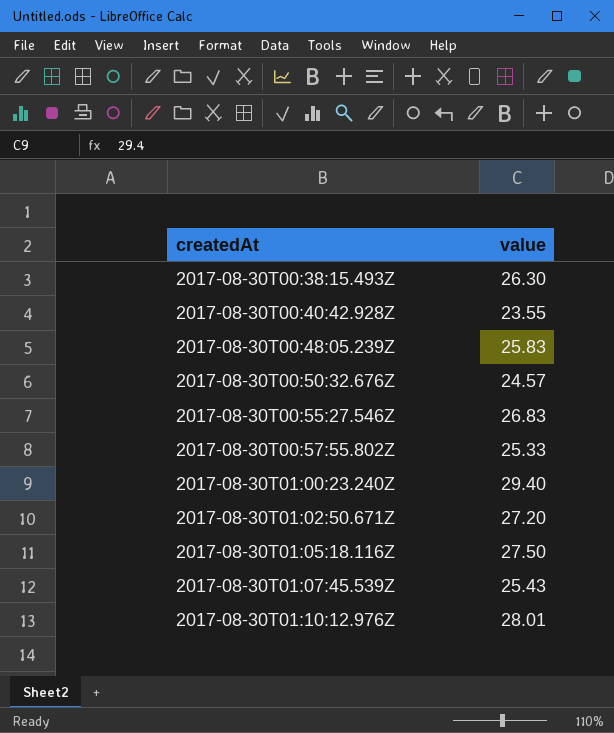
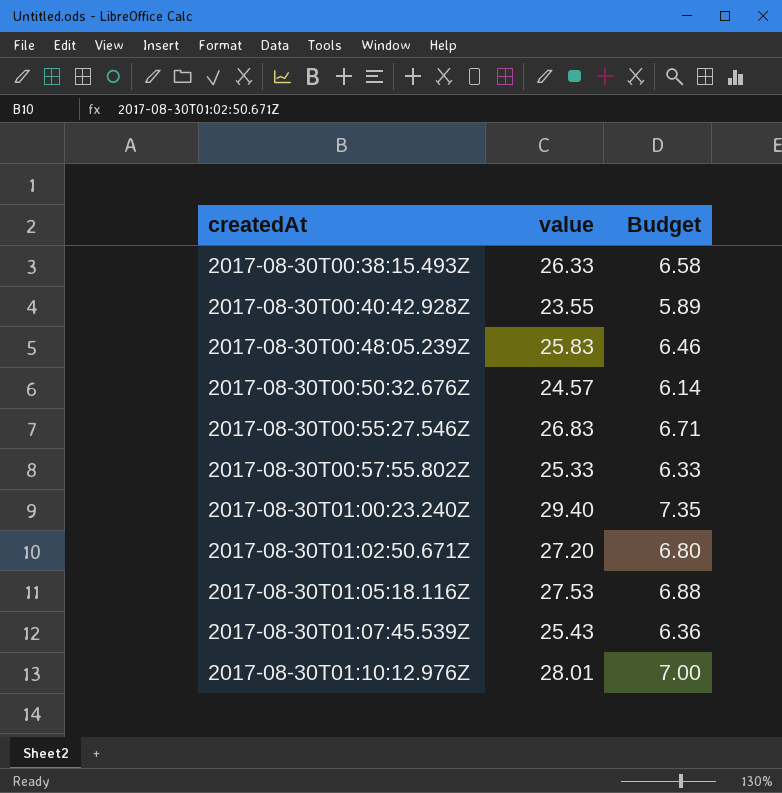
column Budget | formula: none -> [value] * 0.25
2017-08-30T00:38:15.493Z | value: 26.30 -> 26.33
2017-08-30T01:05:18.116Z | value: 27.50 -> 27.53

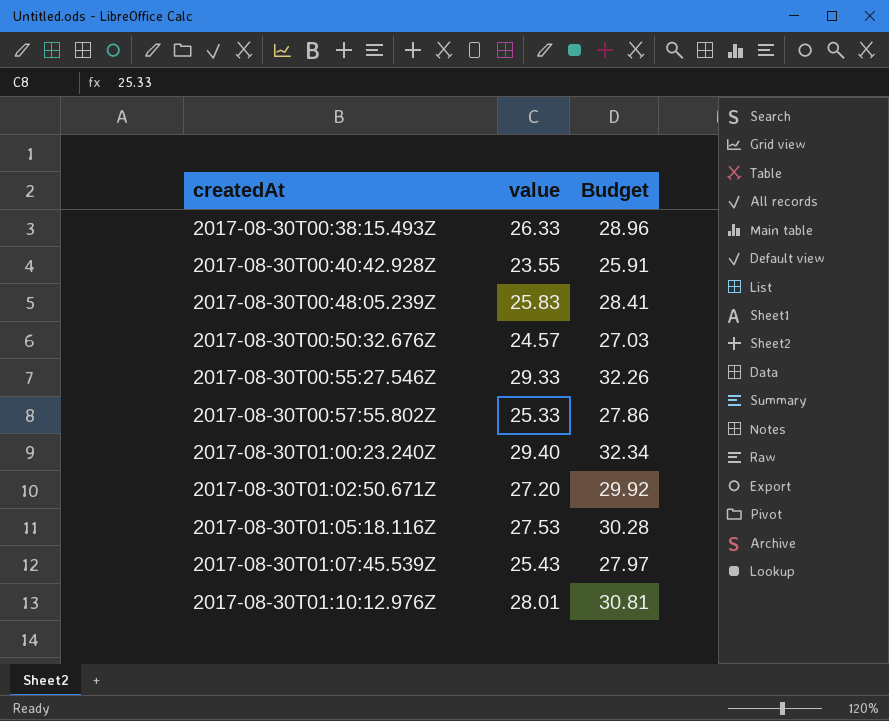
column Budget | formula: [value] * 0.25 -> [value] * 1.1
2017-08-30T00:55:27.546Z | value: 26.83 -> 29.33

